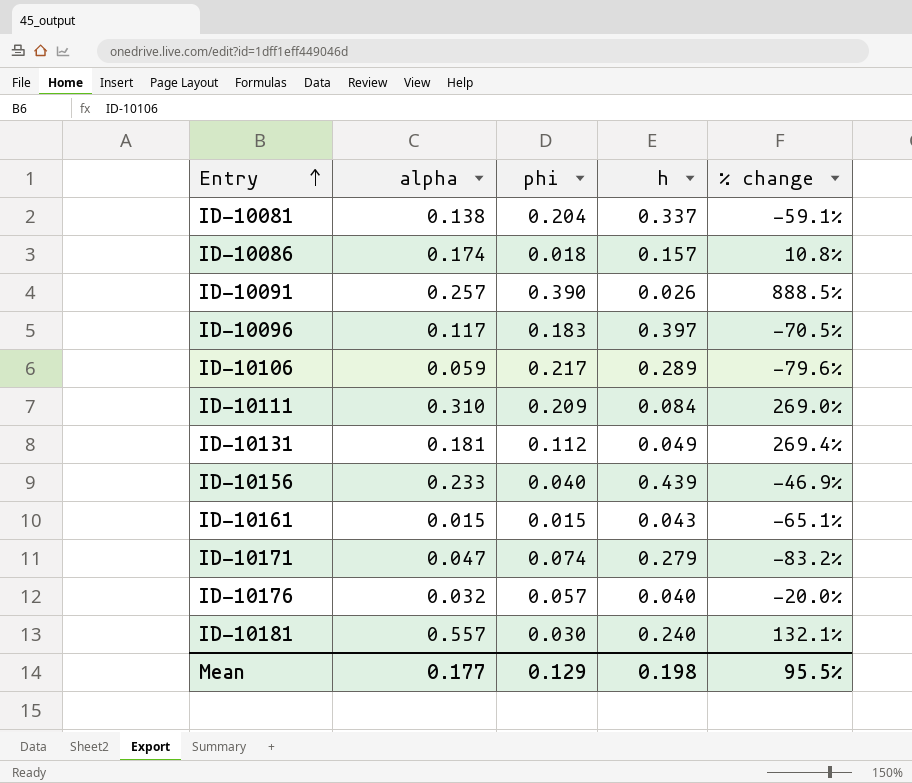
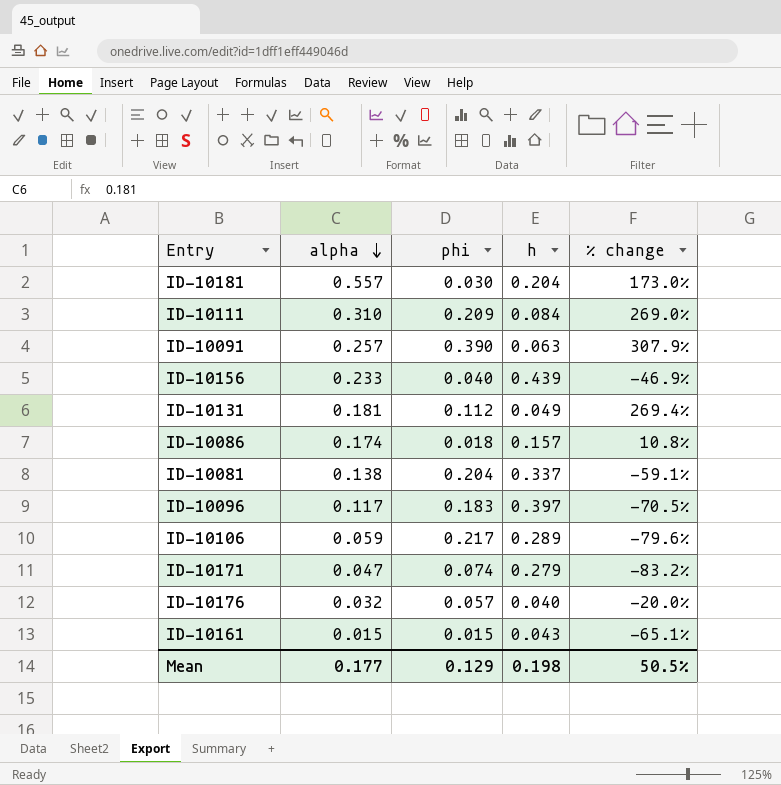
row order: Entry ascending -> alpha descending
ID-10181 | h: 0.240 -> 0.204
ID-10181 | % change: 132.1% -> 173.0%
ID-10091 | h: 0.026 -> 0.063
ID-10091 | % change: 888.5% -> 307.9%
Mean | % change: 95.5% -> 50.5%

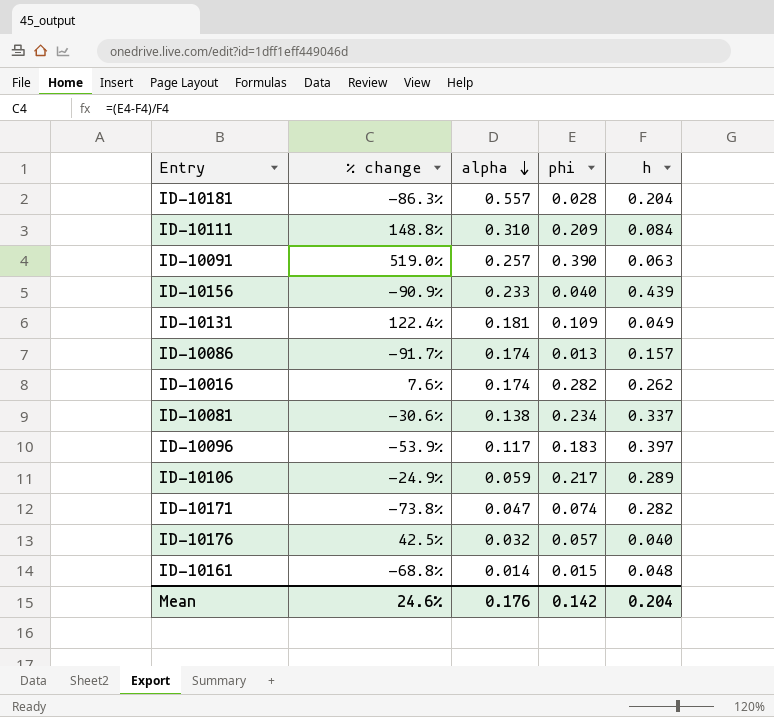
column % change | formula: ([alpha] - [h]) / [h] -> ([phi] - [h]) / [h]
column % change | position: 5 -> 2
ID-10181 | phi: 0.030 -> 0.028
ID-10131 | phi: 0.112 -> 0.109
ID-10086 | phi: 0.018 -> 0.013
row ID-10016: none -> 7.6% | 0.174 | 0.282 | 0.262
ID-10081 | phi: 0.204 -> 0.234
ID-10171 | h: 0.279 -> 0.282
ID-10161 | alpha: 0.015 -> 0.014
ID-10161 | h: 0.043 -> 0.048
Mean | % change: 50.5% -> 24.6%
Mean | alpha: 0.177 -> 0.176
Mean | phi: 0.129 -> 0.142
Mean | h: 0.198 -> 0.204

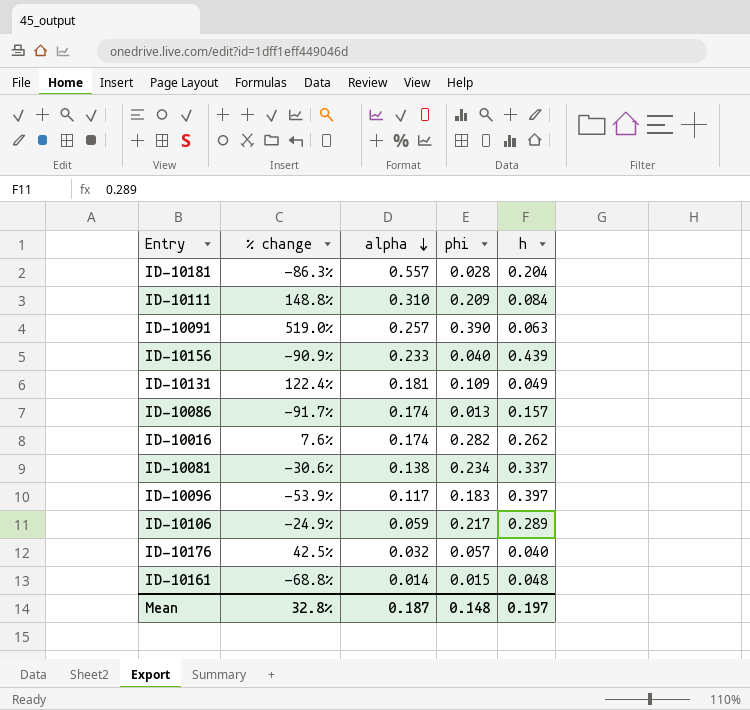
row ID-10171: -73.8% | 0.047 | 0.074 | 0.282 -> none
Mean | % change: 24.6% -> 32.8%
Mean | alpha: 0.176 -> 0.187
Mean | phi: 0.142 -> 0.148
Mean | h: 0.204 -> 0.197

